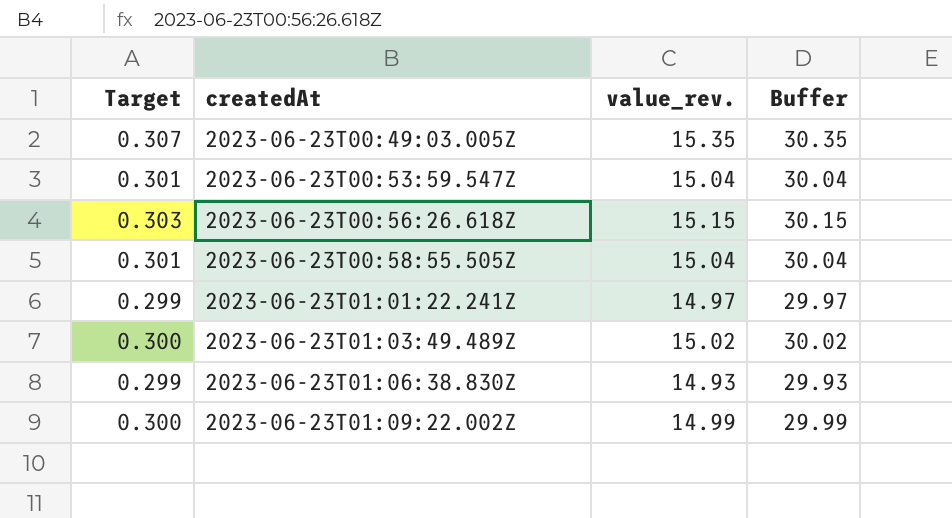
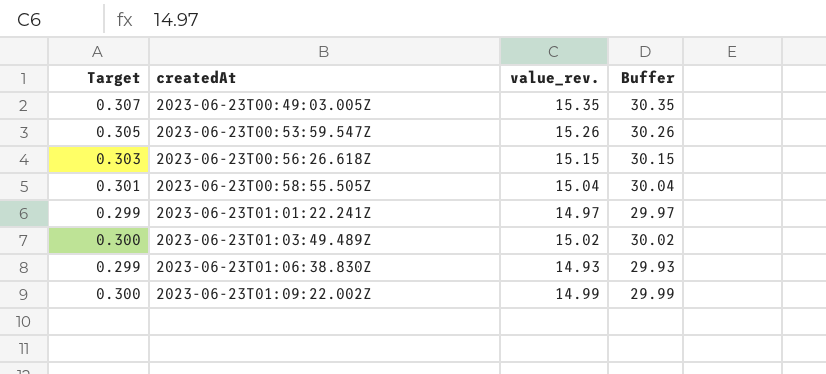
2023-06-23T00:53:59.547Z | Target: 0.301 -> 0.305
2023-06-23T00:53:59.547Z | value_rev.: 15.04 -> 15.26
2023-06-23T00:53:59.547Z | Buffer: 30.04 -> 30.26

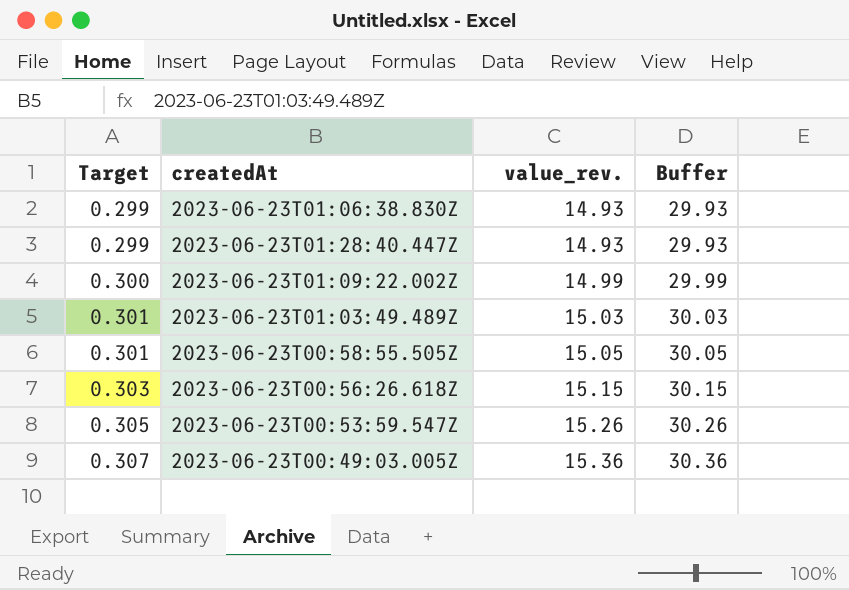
row order: createdAt ascending -> Target ascending
row 2023-06-23T01:01:22.241Z: 0.299 | 14.97 | 29.97 -> none
row 2023-06-23T01:28:40.447Z: none -> 0.299 | 14.93 | 29.93
2023-06-23T01:03:49.489Z | Target: 0.300 -> 0.301
2023-06-23T01:03:49.489Z | value_rev.: 15.02 -> 15.03
2023-06-23T01:03:49.489Z | Buffer: 30.02 -> 30.03
2023-06-23T00:58:55.505Z | value_rev.: 15.04 -> 15.05
2023-06-23T00:58:55.505Z | Buffer: 30.04 -> 30.05
2023-06-23T00:49:03.005Z | value_rev.: 15.35 -> 15.36
2023-06-23T00:49:03.005Z | Buffer: 30.35 -> 30.36

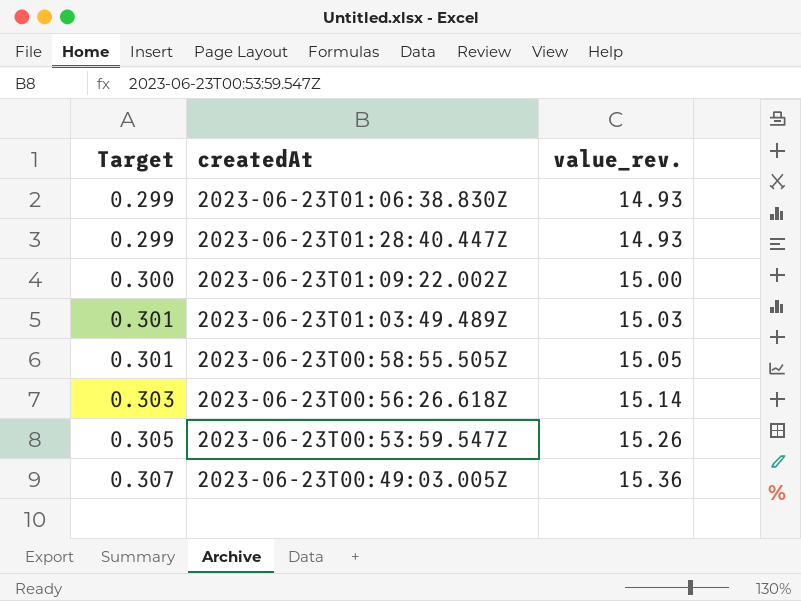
column Buffer | formula: [value_rev.] + 15 -> none
2023-06-23T01:09:22.002Z | value_rev.: 14.99 -> 15.00
2023-06-23T00:56:26.618Z | value_rev.: 15.15 -> 15.14

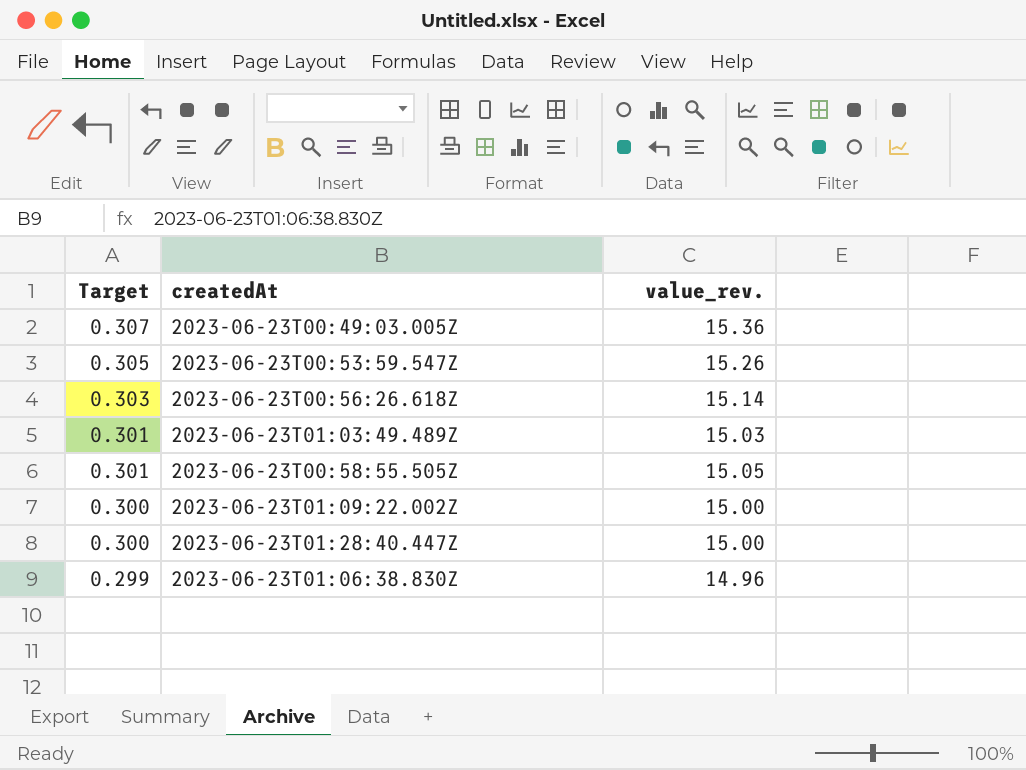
row order: Target ascending -> Target descending
2023-06-23T01:28:40.447Z | Target: 0.299 -> 0.300
2023-06-23T01:28:40.447Z | value_rev.: 14.93 -> 15.00
2023-06-23T01:06:38.830Z | value_rev.: 14.93 -> 14.96

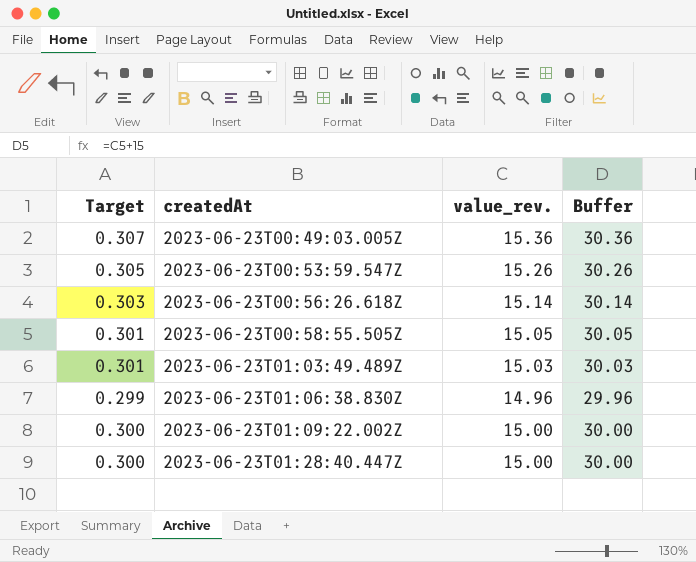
row order: Target descending -> createdAt ascending
column Buffer | formula: none -> [value_rev.] + 15

